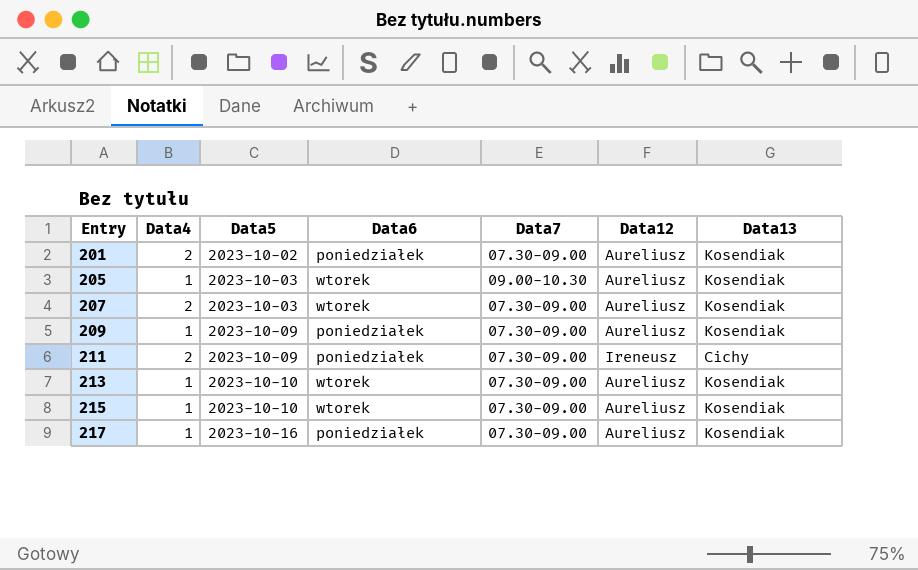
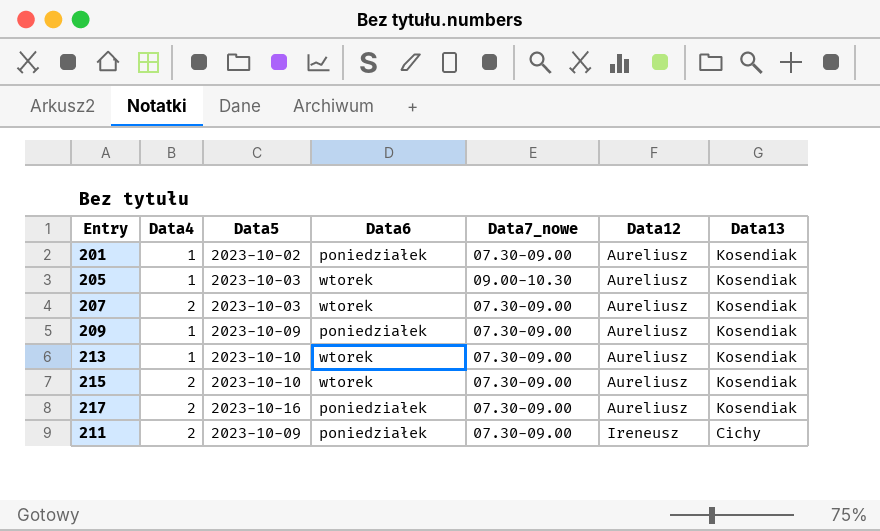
row order: Entry ascending -> Data12 ascending
column name: Data7 -> Data7_nowe
201 | Data4: 2 -> 1
215 | Data4: 1 -> 2
217 | Data4: 1 -> 2

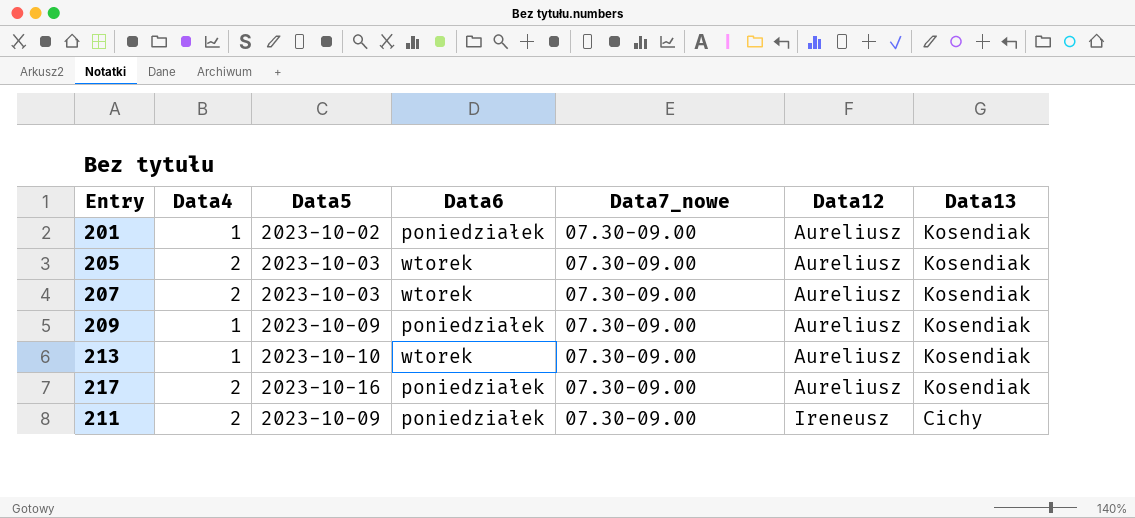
row 215: 2 | 2023-10-10 | wtorek | 07.30-09.00 | Aureliusz | Kosendiak -> none
205 | Data4: 1 -> 2
205 | Data7_nowe: 09.00-10.30 -> 07.30-09.00

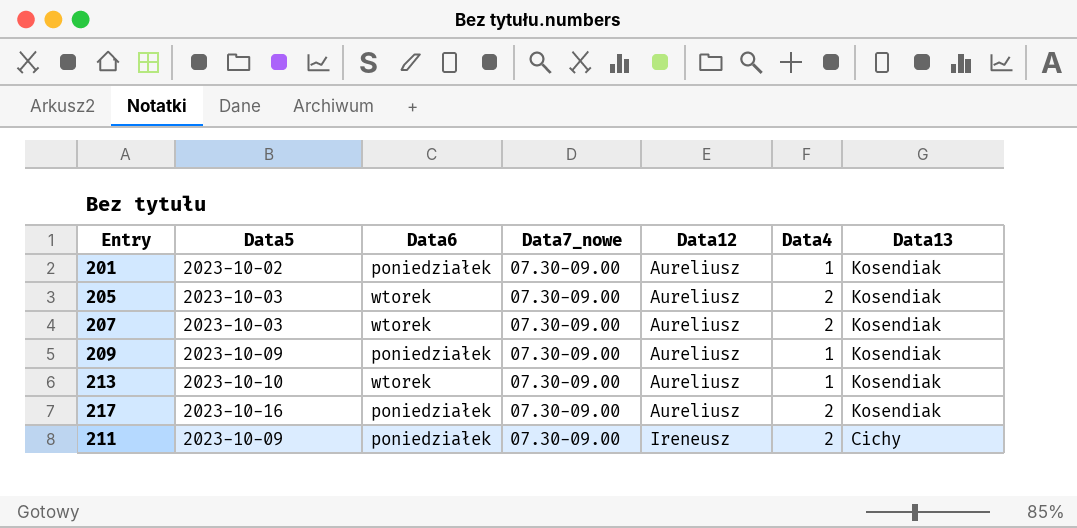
column Data4 | position: 2 -> 6

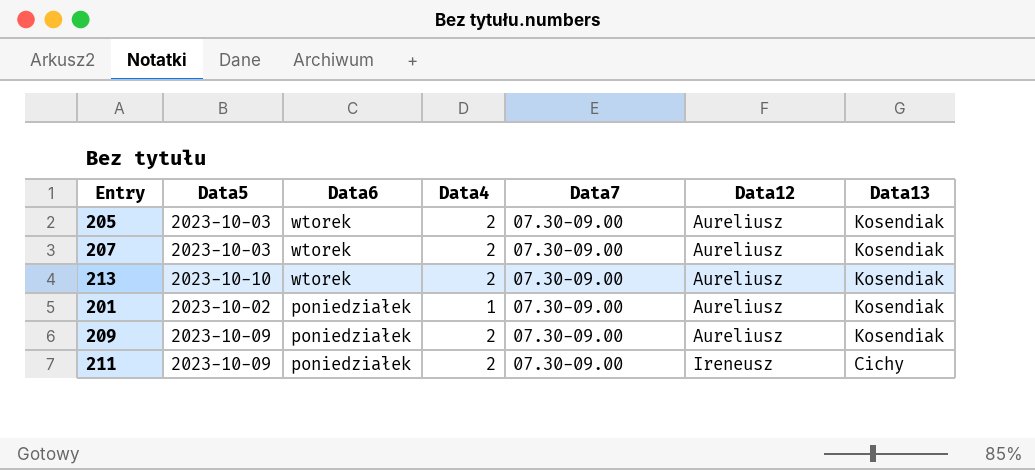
row order: Data12 ascending -> Data6 descending
column Data4 | position: 6 -> 4
column name: Data7_nowe -> Data7
row 217: 2023-10-16 | poniedziałek | 07.30-09.00 | Aureliusz | 2 | Kosendiak -> none
213 | Data4: 1 -> 2
209 | Data4: 1 -> 2

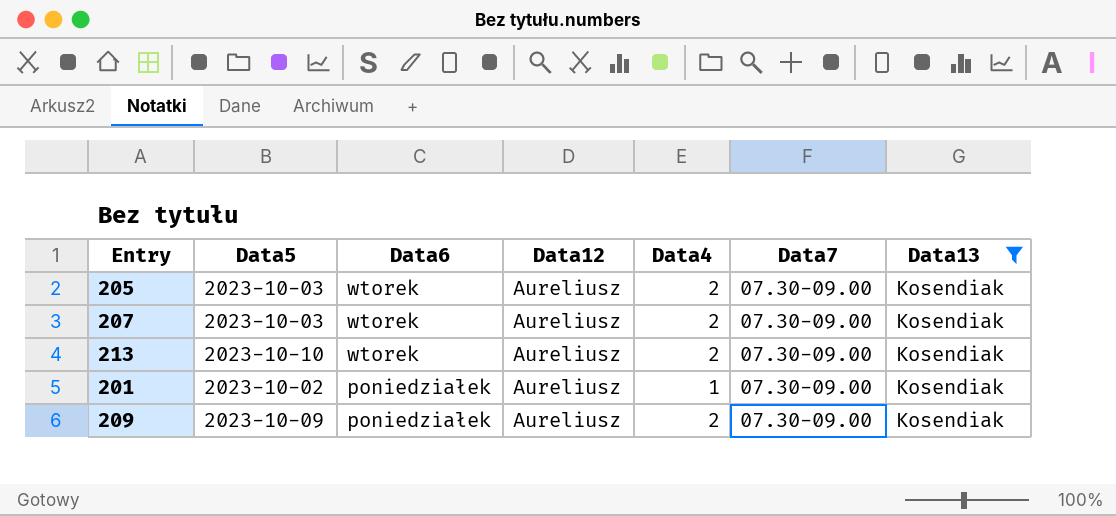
filter: none -> Data13 = Kosendiak
column Data12 | position: 6 -> 4

